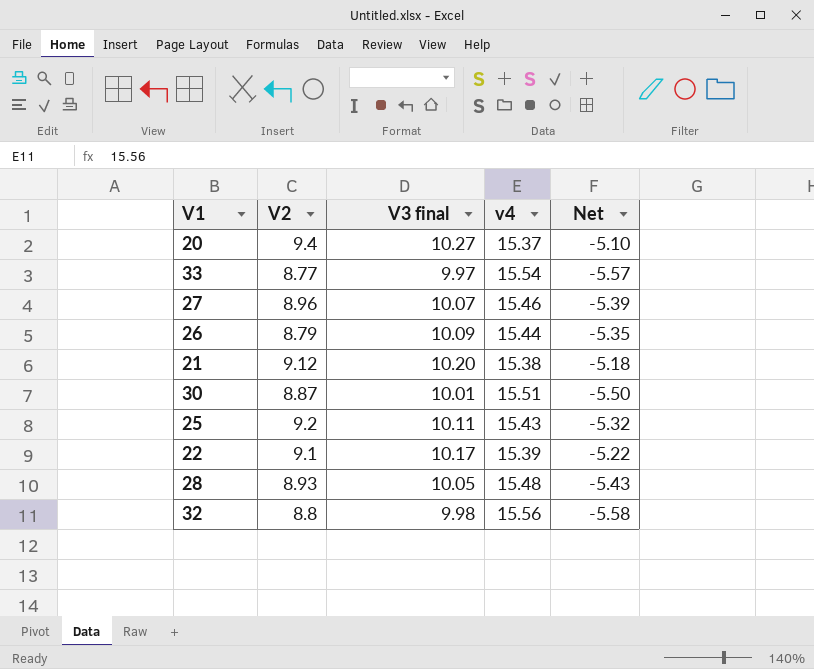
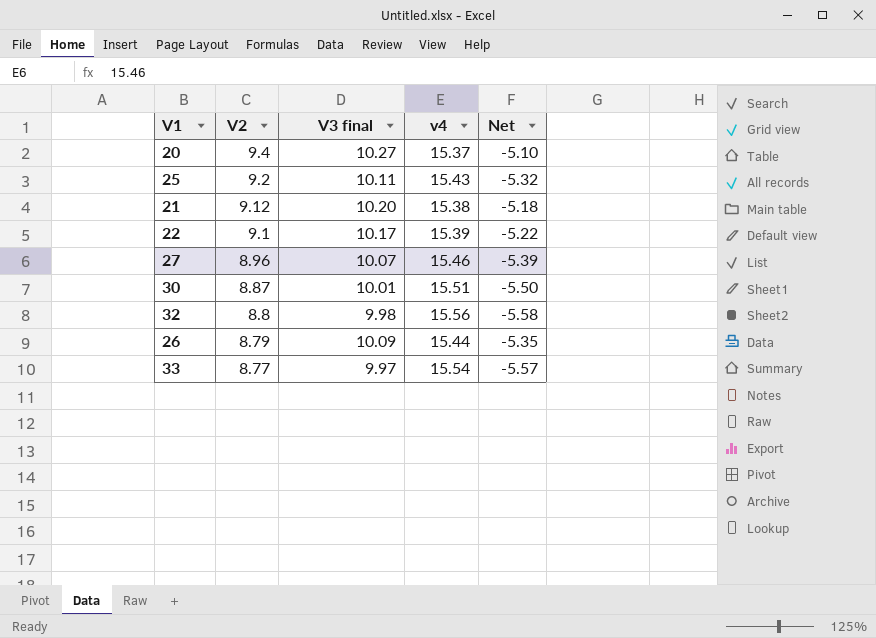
row order: none -> V2 descending
row 28: 8.93 | 10.05 | 15.48 | -5.43 -> none

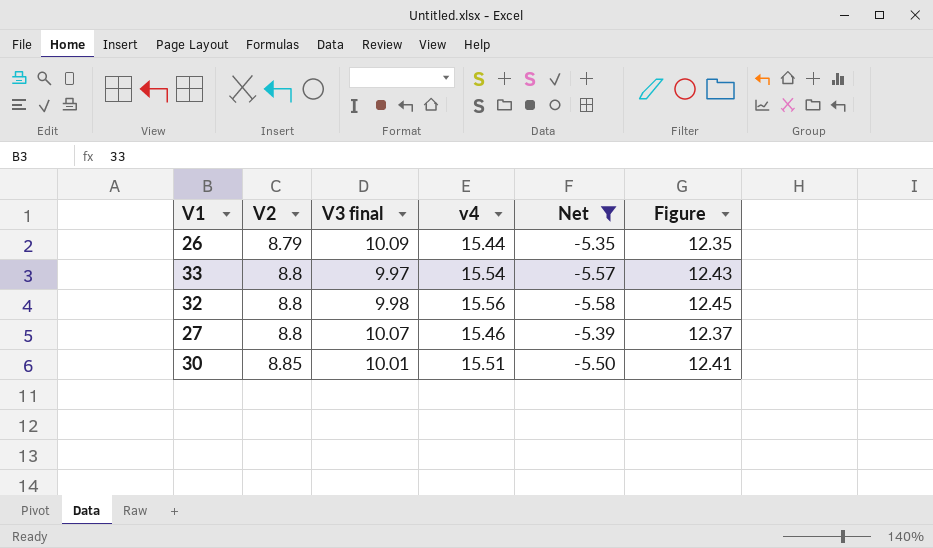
filter: none -> Net <= -5.35
row order: V2 descending -> V2 ascending
column Figure | formula: none -> [v4] * 0.8
33 | V2: 8.77 -> 8.8
27 | V2: 8.96 -> 8.8
30 | V2: 8.87 -> 8.85

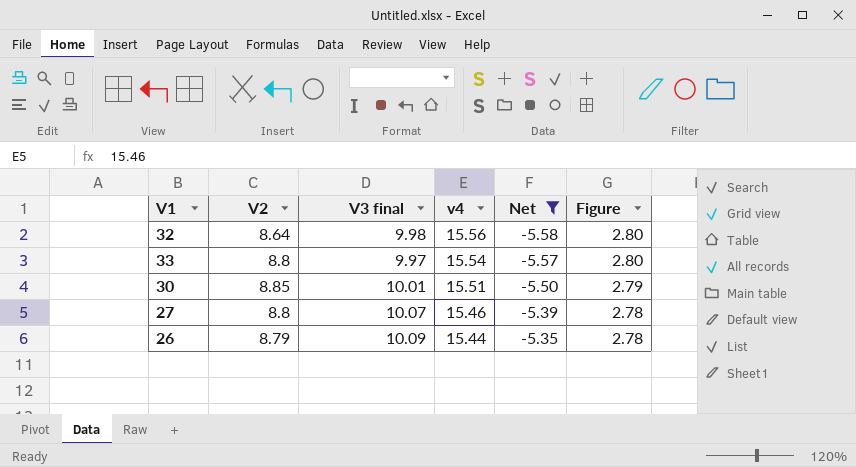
row order: V2 ascending -> v4 descending
column Figure | formula: [v4] * 0.8 -> [v4] * 0.18
32 | V2: 8.8 -> 8.64

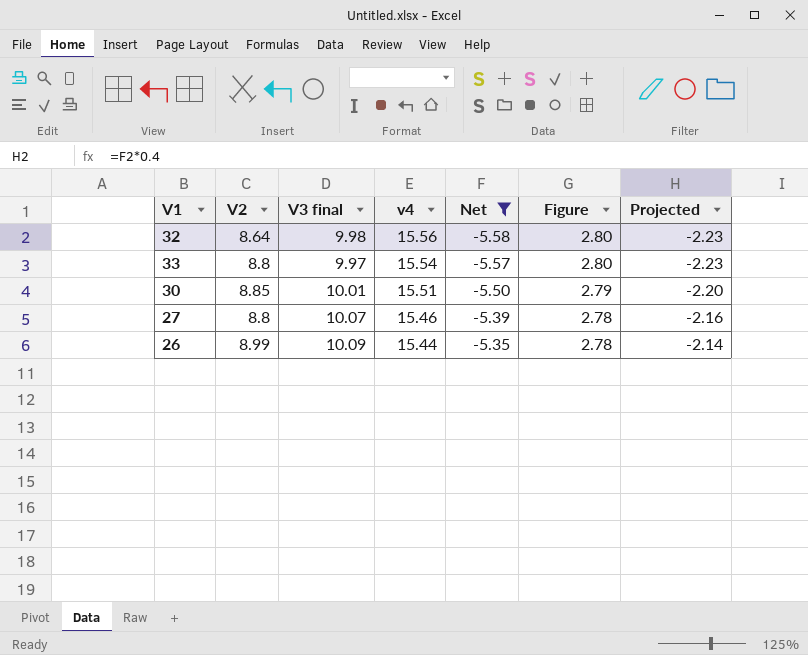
column Projected | formula: none -> [Net] * 0.4
26 | V2: 8.79 -> 8.99

